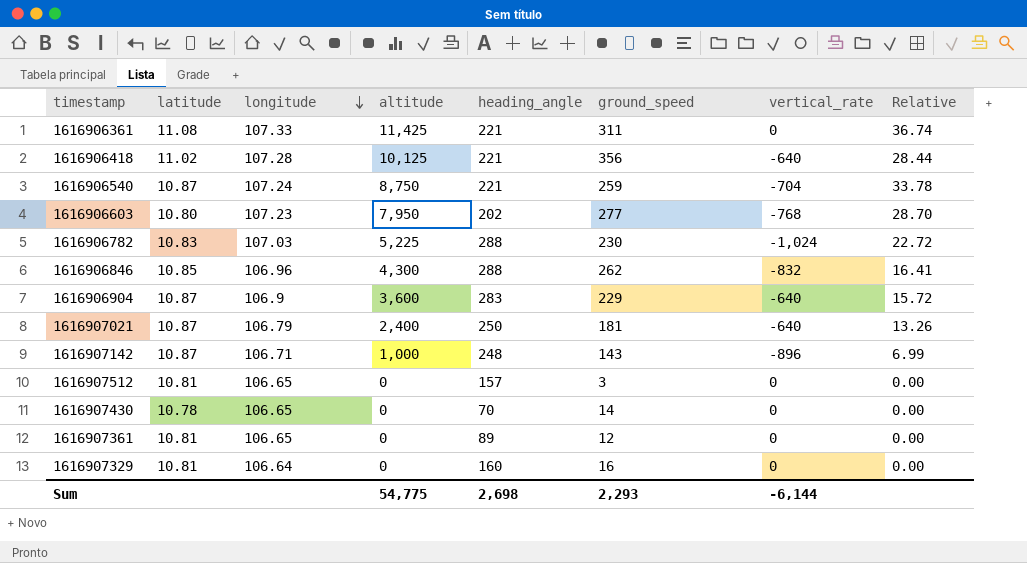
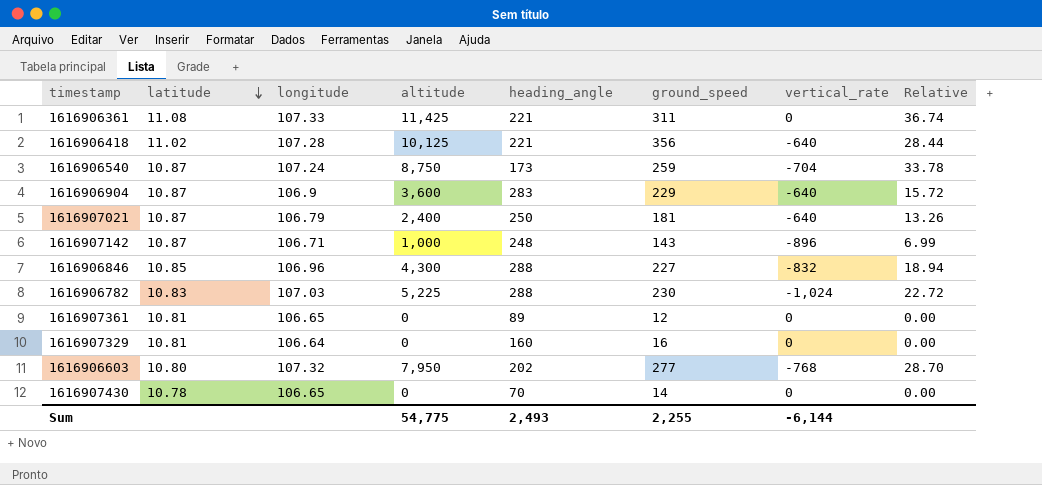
row order: longitude descending -> latitude descending
row 1616907512: 10.81 | 106.65 | 0 | 157 | 3 | 0 | 0.00 -> none
1616906540 | heading_angle: 221 -> 173
1616906846 | ground_speed: 262 -> 227
1616906846 | Relative: 16.41 -> 18.94
1616906603 | longitude: 107.23 -> 107.32
Sum | heading_angle: 2,698 -> 2,493
Sum | ground_speed: 2,293 -> 2,255

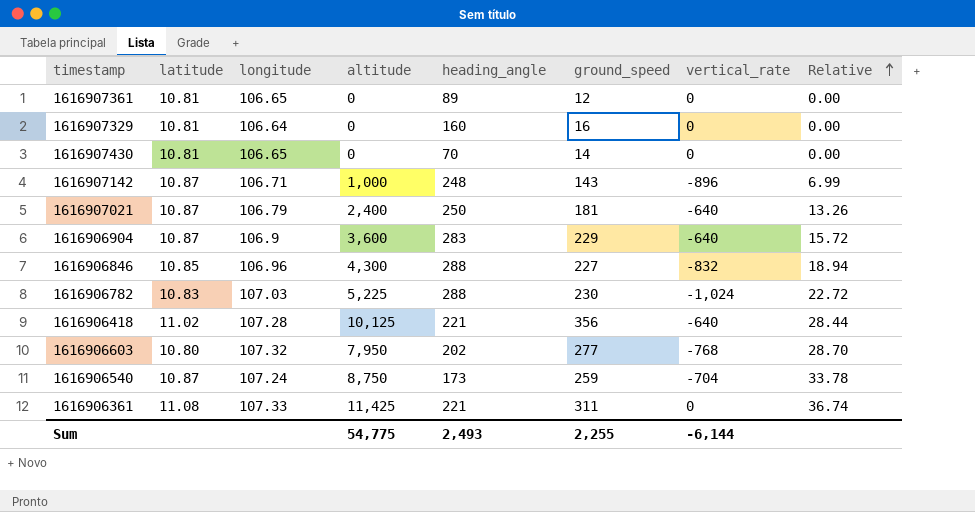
row order: latitude descending -> Relative ascending
1616907430 | latitude: 10.78 -> 10.81

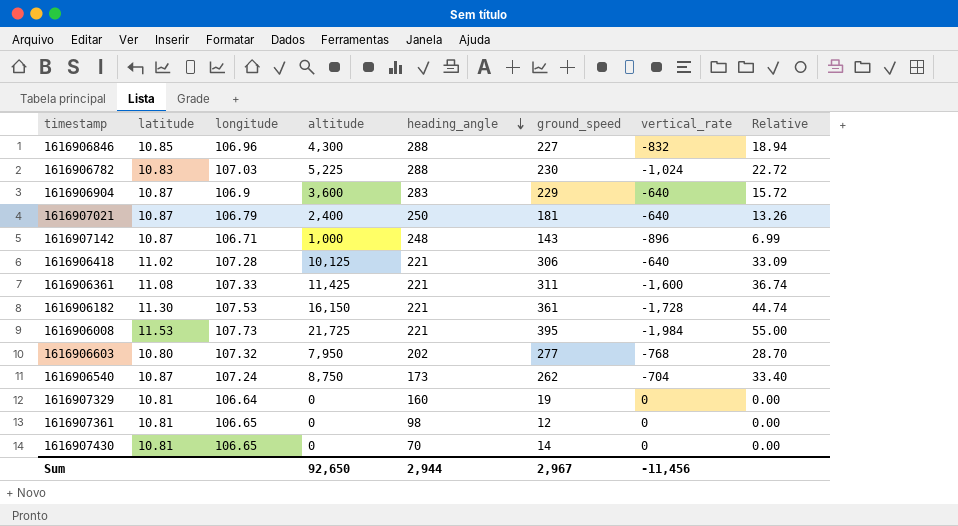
row order: Relative ascending -> heading_angle descending
1616906418 | ground_speed: 356 -> 306
1616906418 | Relative: 28.44 -> 33.09
1616906361 | vertical_rate: 0 -> -1,600
row 1616906182: none -> 11.30 | 107.53 | 16,150 | 221 | 361 | -1,728 | 44.74
row 1616906008: none -> 11.53 | 107.73 | 21,725 | 221 | 395 | -1,984 | 55.00
1616906540 | ground_speed: 259 -> 262
1616906540 | Relative: 33.78 -> 33.40
1616907329 | ground_speed: 16 -> 19
1616907361 | heading_angle: 89 -> 98
Sum | altitude: 54,775 -> 92,650
Sum | heading_angle: 2,493 -> 2,944
Sum | ground_speed: 2,255 -> 2,967
Sum | vertical_rate: -6,144 -> -11,456

